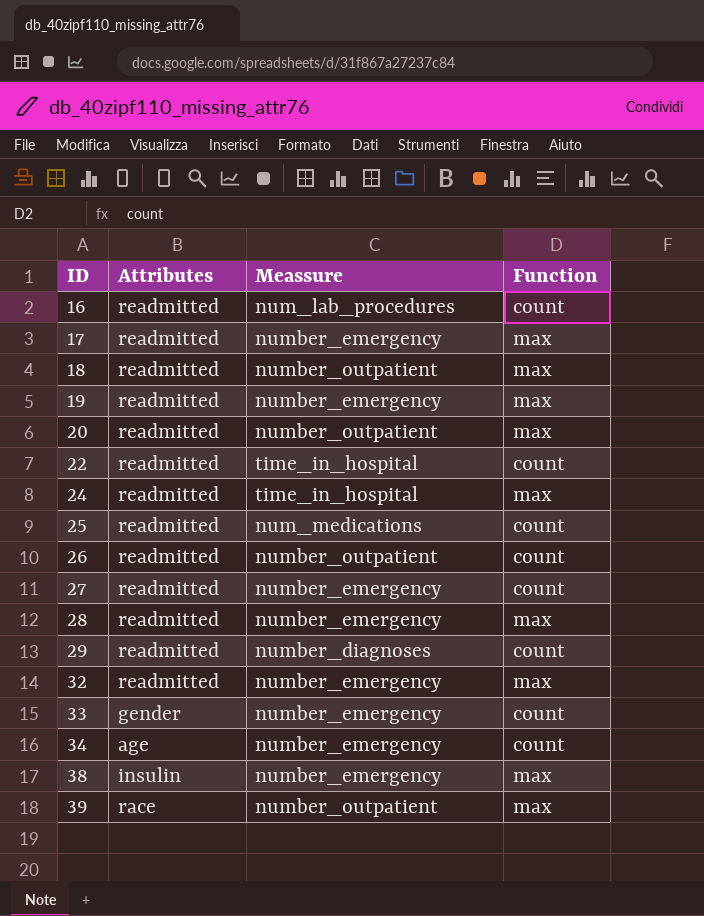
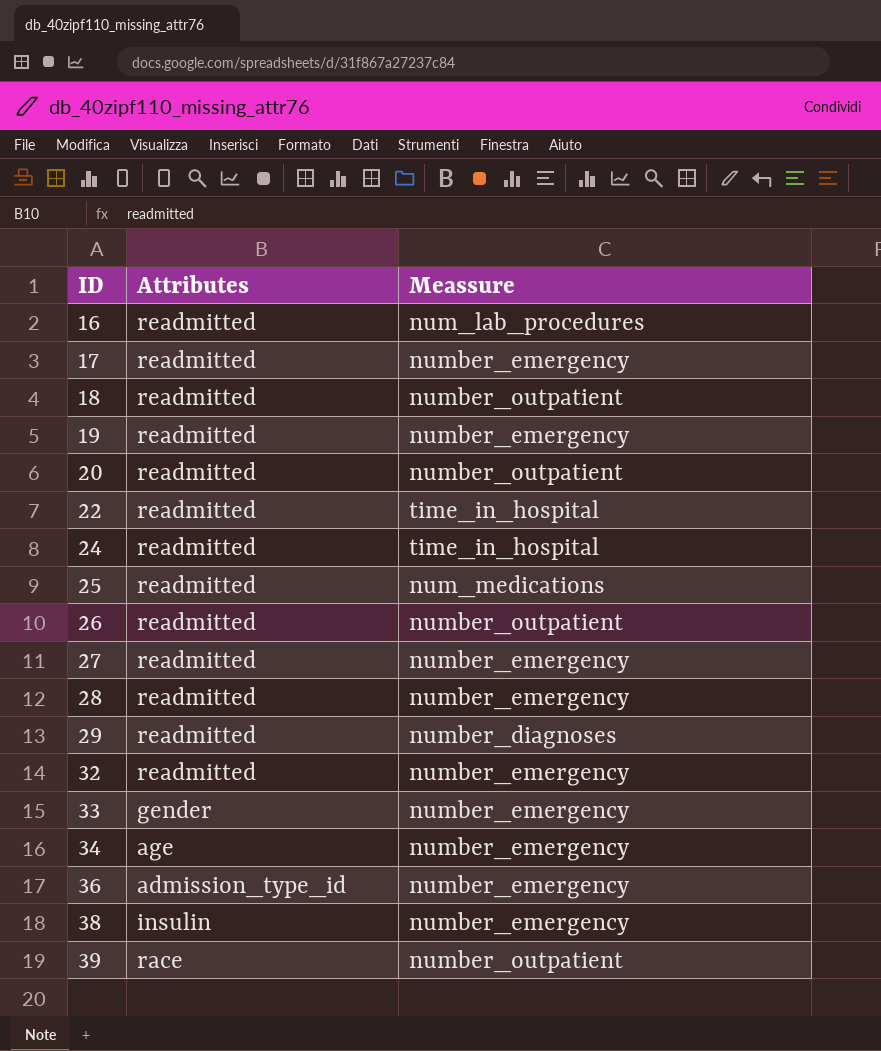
column Function | position: 4 -> none
row 36: none -> admission_type_id | number_emergency

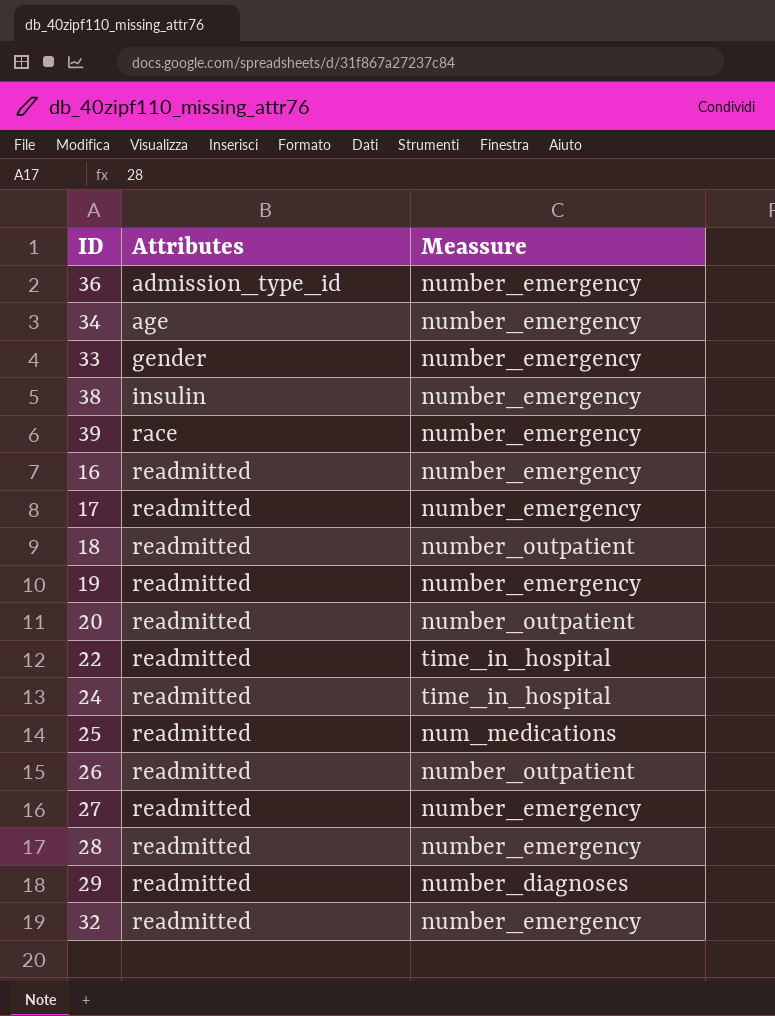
row order: ID ascending -> Attributes ascending
39 | Meassure: number_outpatient -> number_emergency
16 | Meassure: num_lab_procedures -> number_emergency

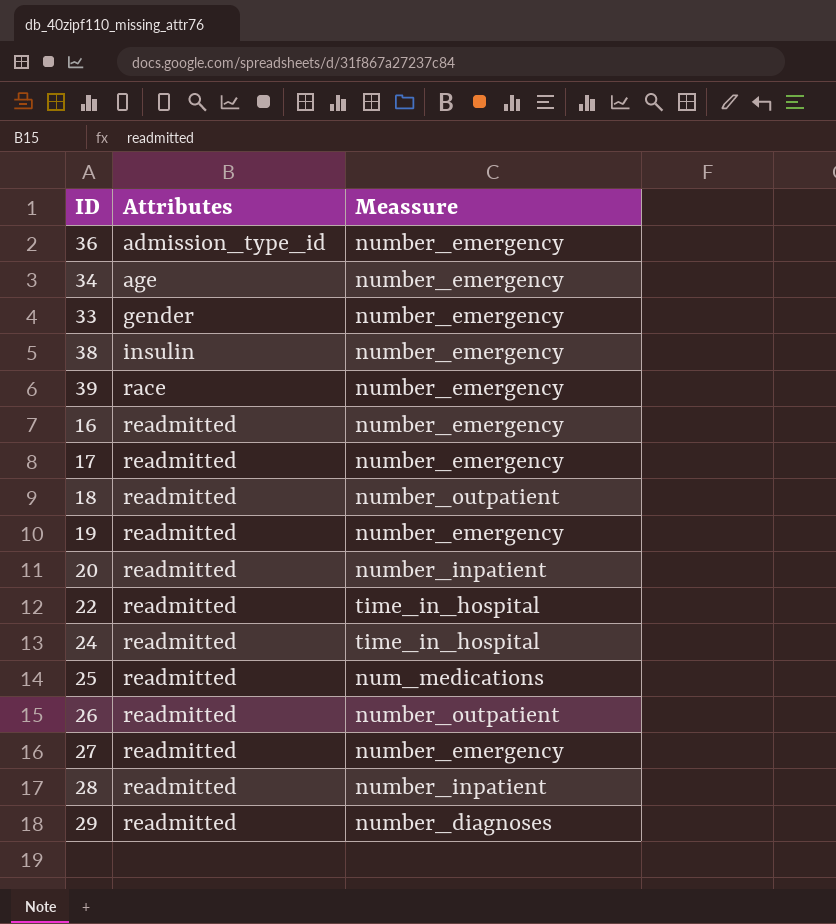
row 32: readmitted | number_emergency -> none
20 | Meassure: number_outpatient -> number_inpatient
28 | Meassure: number_emergency -> number_inpatient

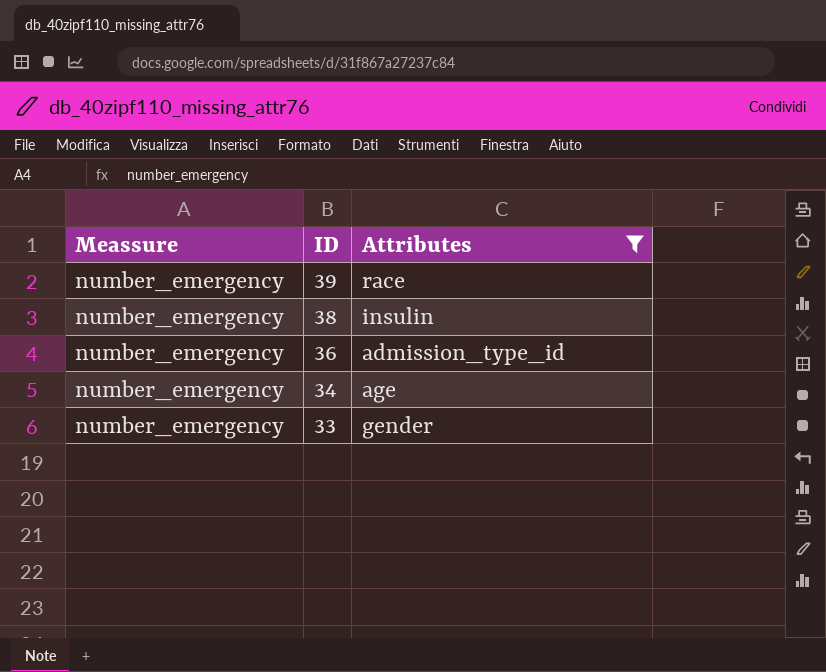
filter: none -> Attributes != readmitted
row order: Attributes ascending -> ID descending
column Meassure | position: 3 -> 1

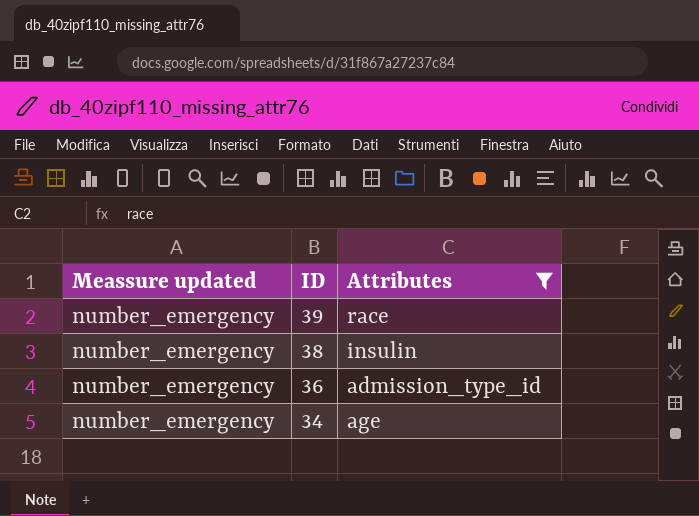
column name: Meassure -> Meassure updated
row 33: number_emergency | gender -> none

